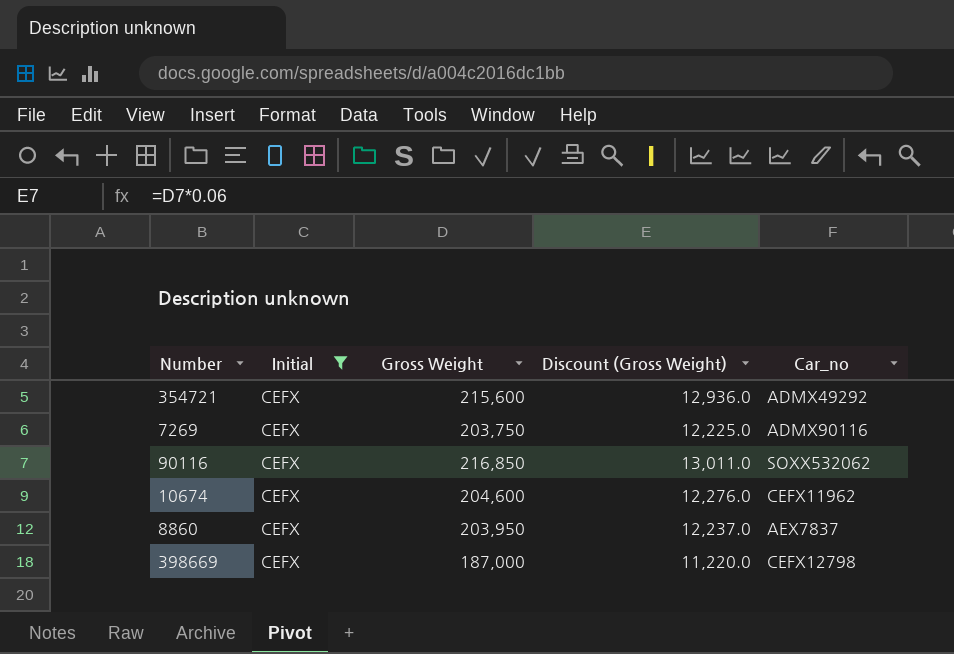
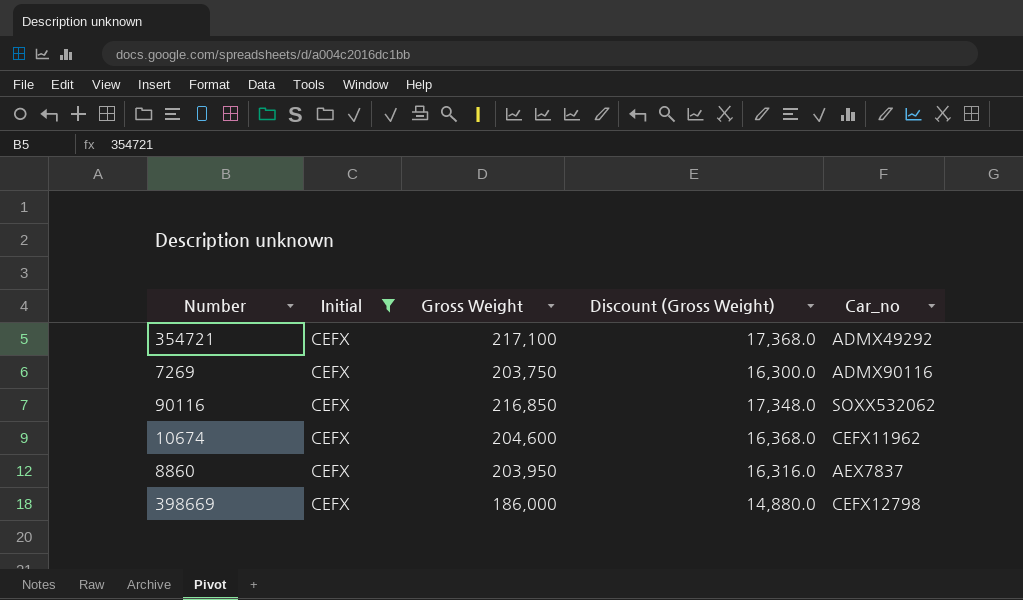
column Discount (Gross Weight) | formula: [Gross Weight] * 0.06 -> [Gross Weight] * 0.08
354721 | Gross Weight: 215,600 -> 217,100
398669 | Gross Weight: 187,000 -> 186,000

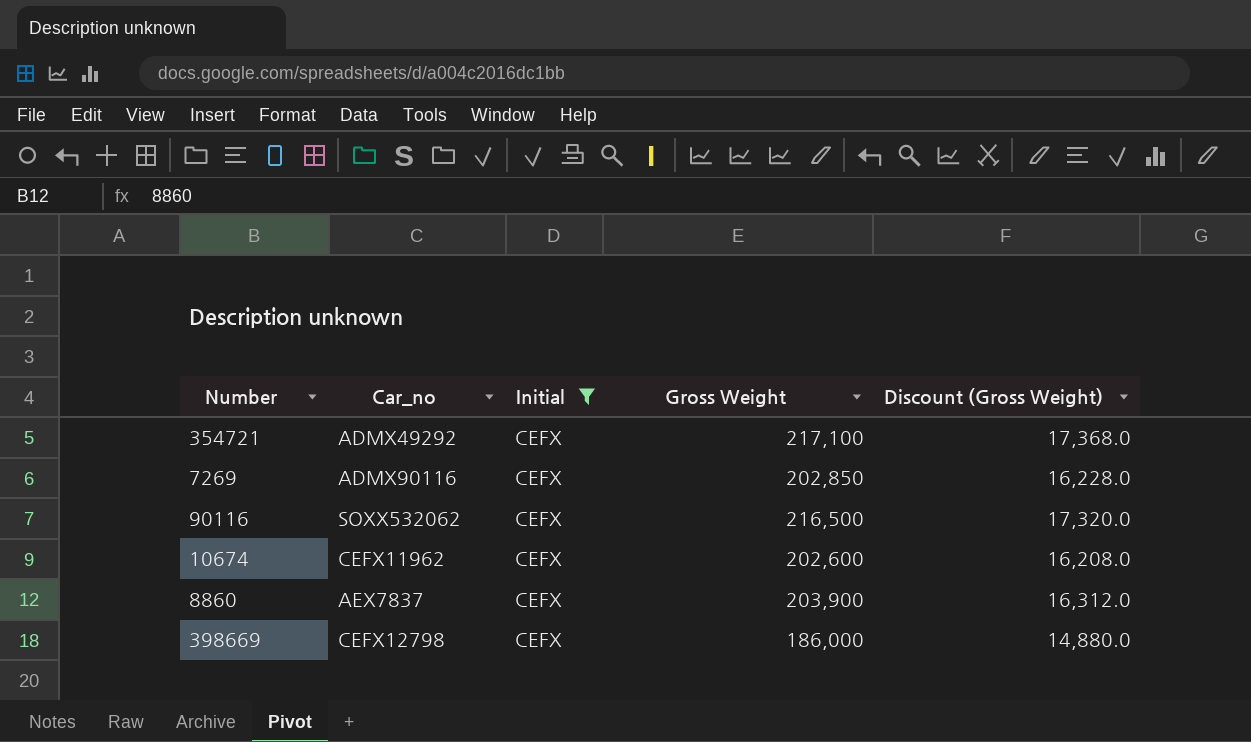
column Car_no | position: 5 -> 2
7269 | Gross Weight: 203,750 -> 202,850
7269 | Discount (Gross Weight): 16,300.0 -> 16,228.0
90116 | Gross Weight: 216,850 -> 216,500
90116 | Discount (Gross Weight): 17,348.0 -> 17,320.0
10674 | Gross Weight: 204,600 -> 202,600
10674 | Discount (Gross Weight): 16,368.0 -> 16,208.0
8860 | Gross Weight: 203,950 -> 203,900
8860 | Discount (Gross Weight): 16,316.0 -> 16,312.0

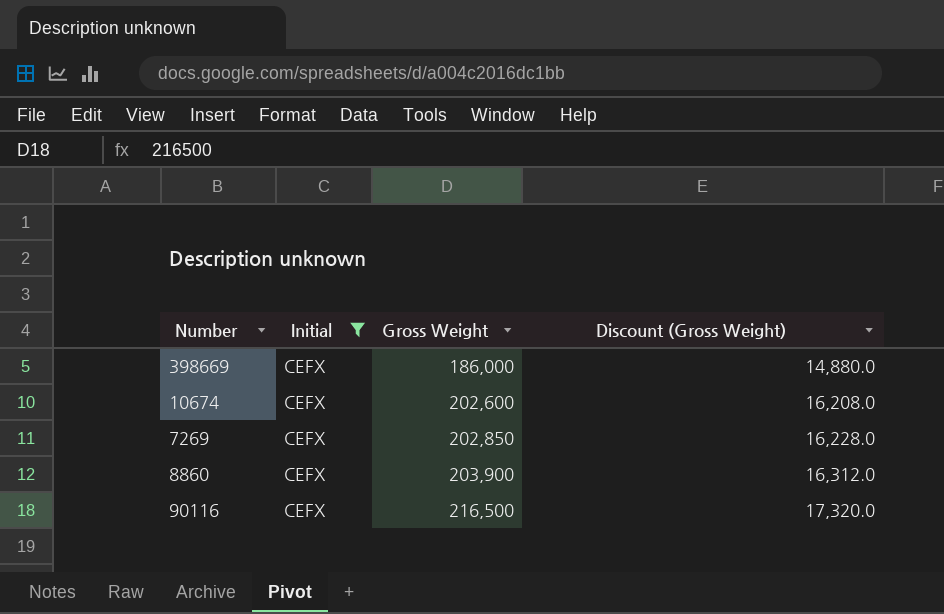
row order: none -> Gross Weight ascending
column Car_no | position: 2 -> none
row 354721: ADMX49292 | CEFX | 217,100 | 17,368.0 -> none

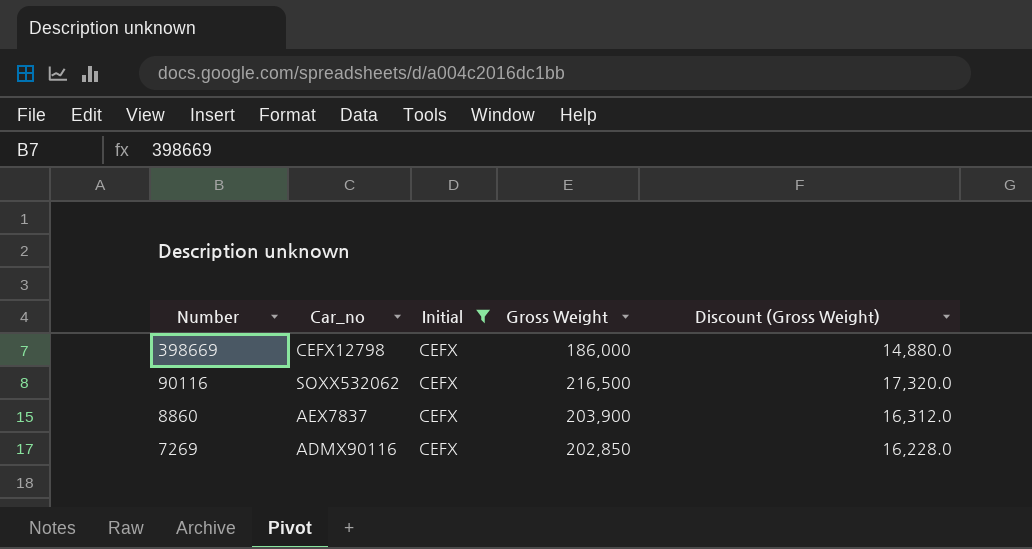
row order: Gross Weight ascending -> Number descending
column Car_no | position: none -> 2
row 10674: CEFX | 202,600 | 16,208.0 -> none

